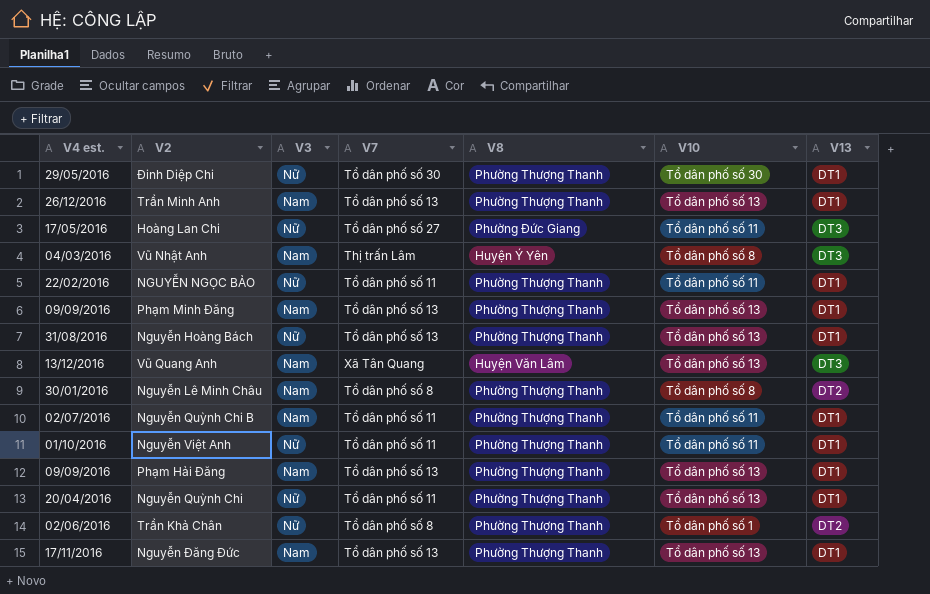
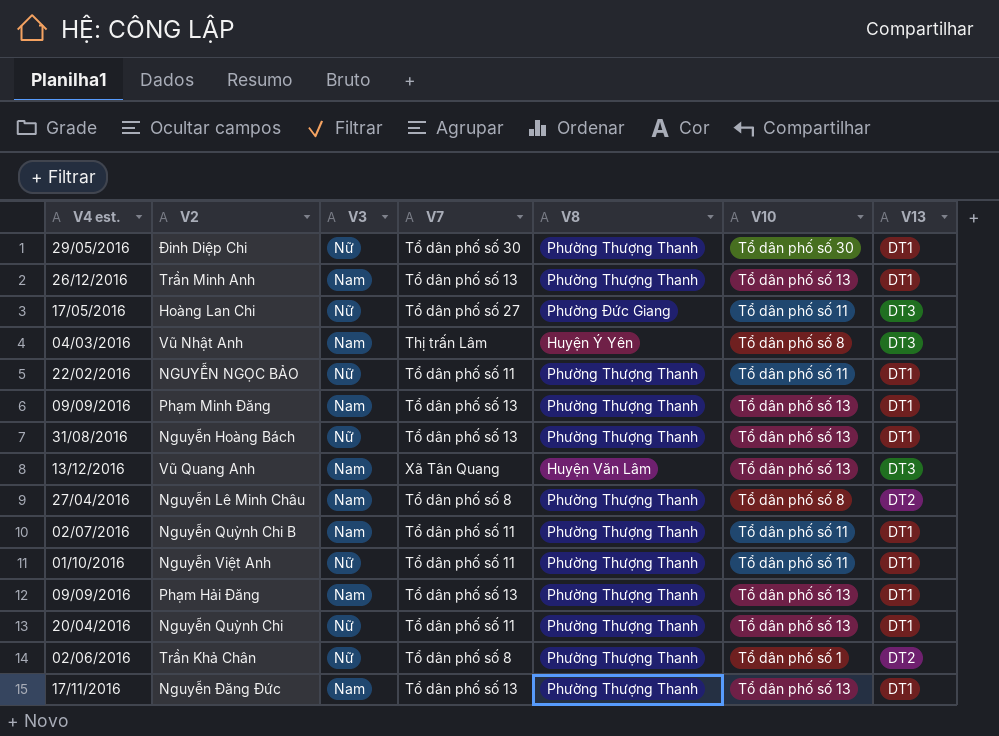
Nguyễn Lê Minh Châu | V4 est.: 30/01/2016 -> 27/04/2016

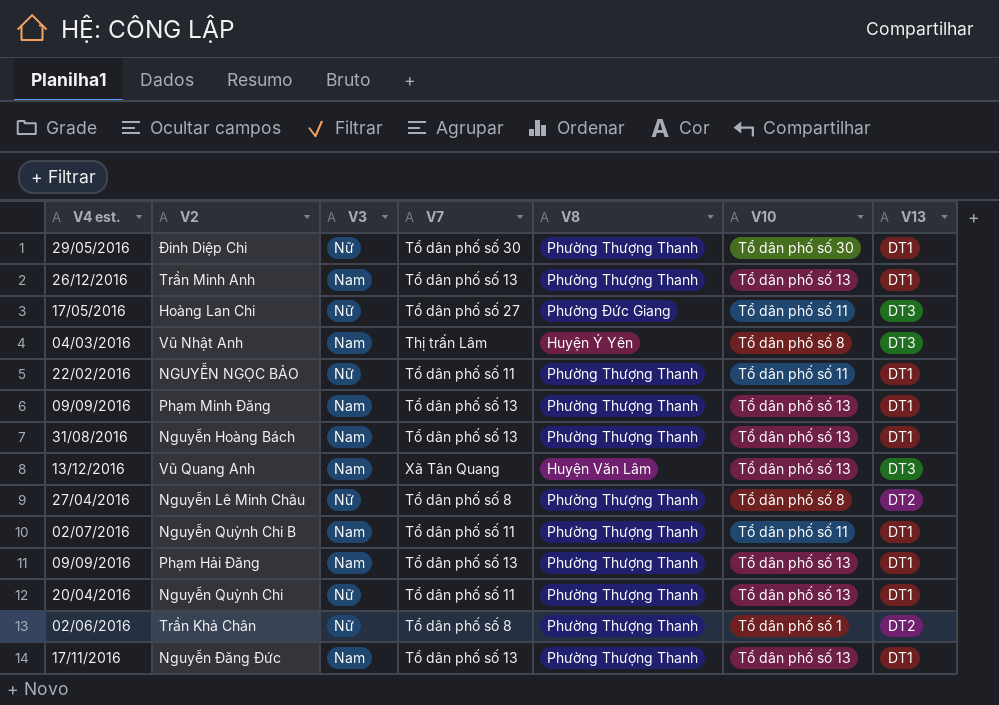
row Nguyễn Việt Anh: 01/10/2016 | Nữ | Tổ dân phố số 11 | Phường Thượng Thanh | Tổ dân phố số 11 | DT1 -> none
Nguyễn Hoàng Bách | V3: Nữ -> Nam
Nguyễn Lê Minh Châu | V3: Nam -> Nữ

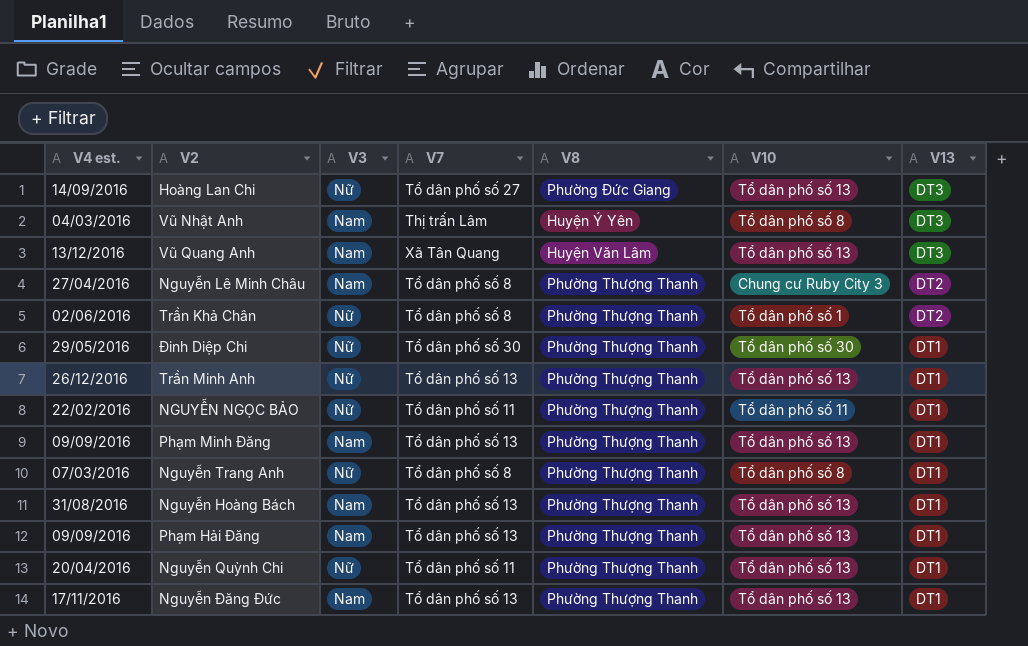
row order: none -> V13 descending
row Nguyễn Quỳnh Chi B: 02/07/2016 | Nam | Tổ dân phố số 11 | Phường Thượng Thanh | Tổ dân phố số 11 | DT1 -> none
Hoàng Lan Chi | V4 est.: 17/05/2016 -> 14/09/2016
Hoàng Lan Chi | V10: Tổ dân phố số 11 -> Tổ dân phố số 13
Nguyễn Lê Minh Châu | V3: Nữ -> Nam
Nguyễn Lê Minh Châu | V10: Tổ dân phố số 8 -> Chung cư Ruby City 3
Trần Minh Anh | V3: Nam -> Nữ
row Nguyễn Trang Anh: none -> 07/03/2016 | Nữ | Tổ dân phố số 8 | Phường Thượng Thanh | Tổ dân phố số 8 | DT1

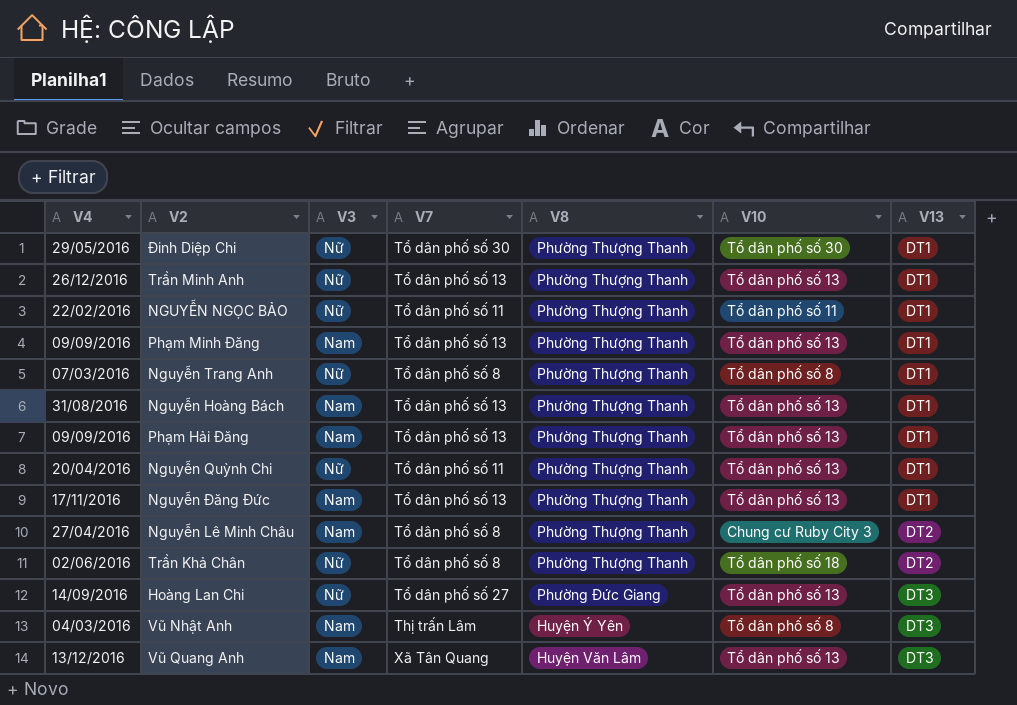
row order: V13 descending -> V13 ascending
column name: V4 est. -> V4
Trần Khả Chân | V10: Tổ dân phố số 1 -> Tổ dân phố số 18

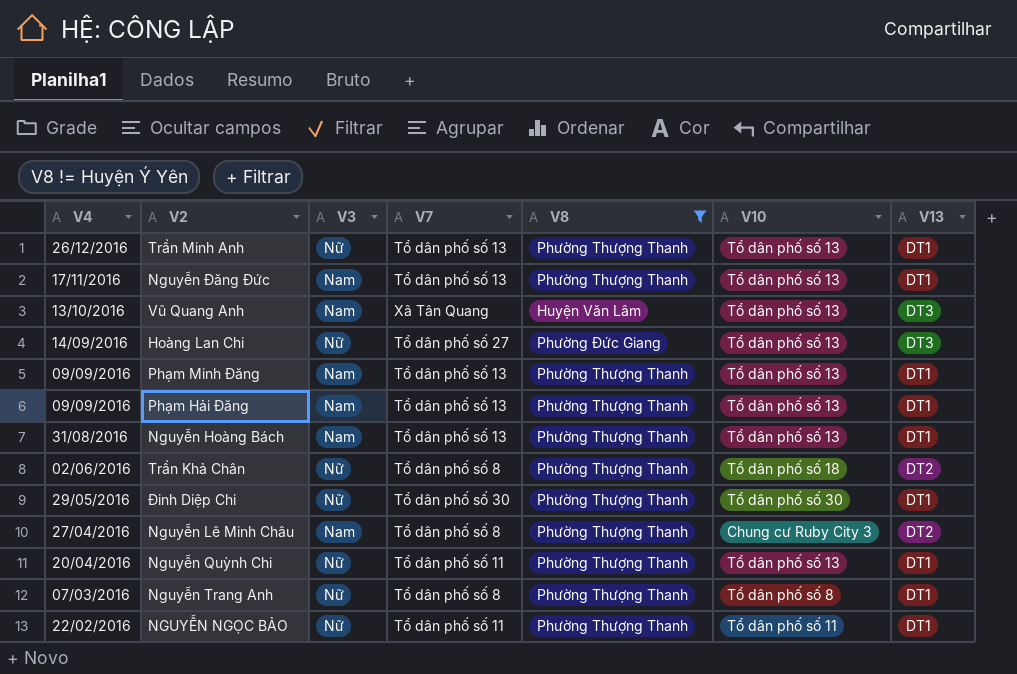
filter: none -> V8 != Huyện Ý Yên
row order: V13 ascending -> V4 descending
Vũ Quang Anh | V4: 13/12/2016 -> 13/10/2016

